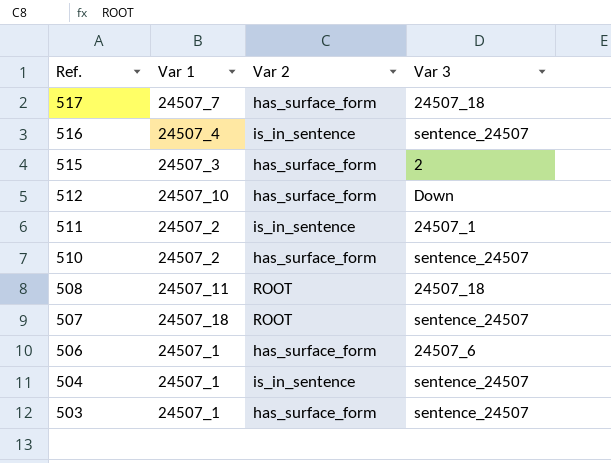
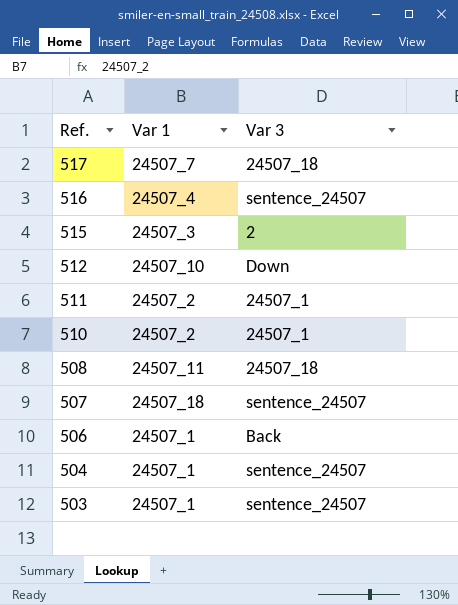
column Var 2 | position: 3 -> none
510 | Var 3: sentence_24507 -> 24507_1
506 | Var 3: 24507_6 -> Back

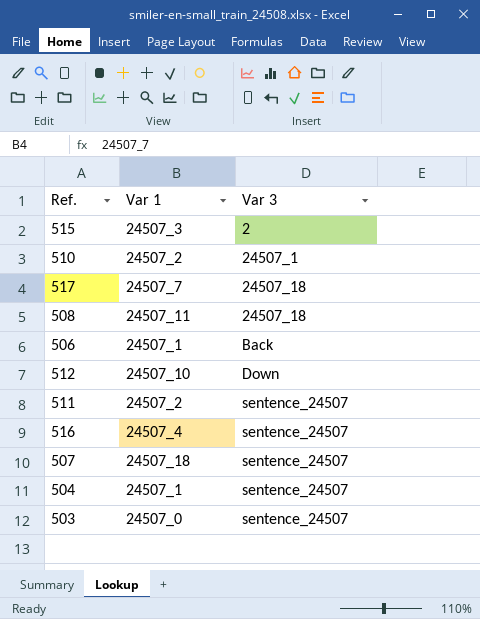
row order: Ref. descending -> Var 3 ascending
511 | Var 3: 24507_1 -> sentence_24507
503 | Var 1: 24507_1 -> 24507_0

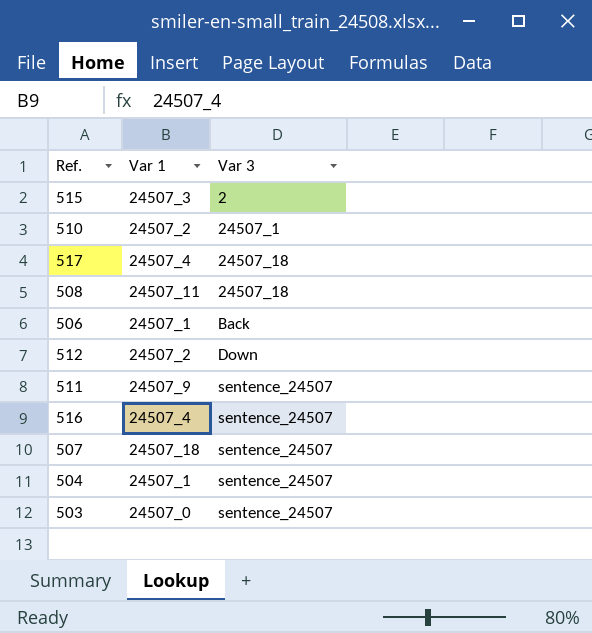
517 | Var 1: 24507_7 -> 24507_4
512 | Var 1: 24507_10 -> 24507_2
511 | Var 1: 24507_2 -> 24507_9

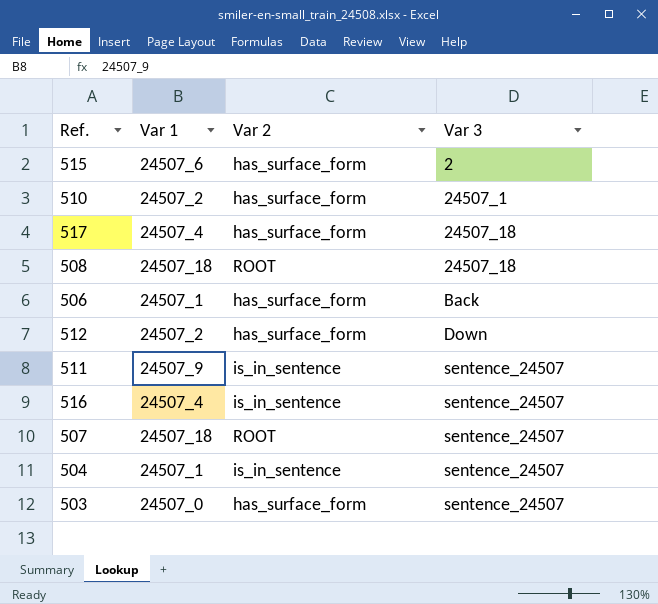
column Var 2 | position: none -> 3
515 | Var 1: 24507_3 -> 24507_6
508 | Var 1: 24507_11 -> 24507_18

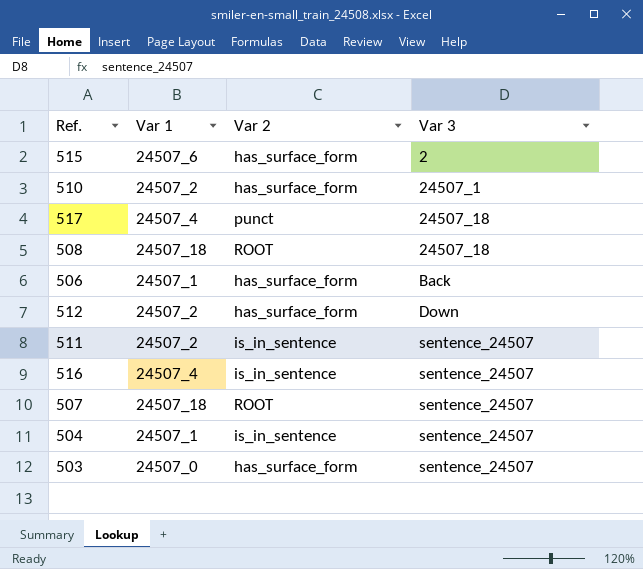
517 | Var 2: has_surface_form -> punct
511 | Var 1: 24507_9 -> 24507_2

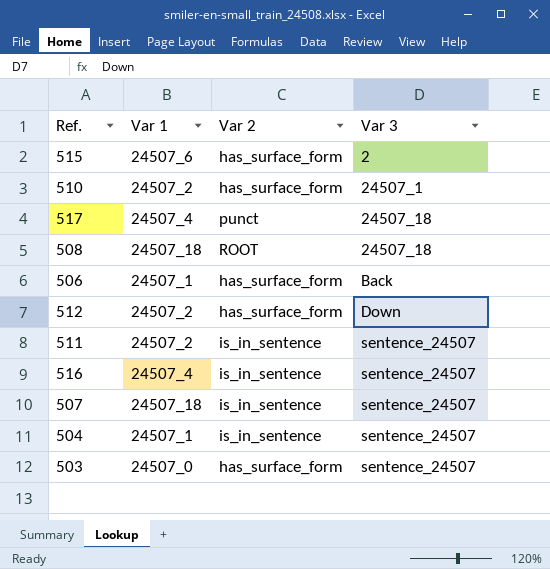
507 | Var 2: ROOT -> is_in_sentence

